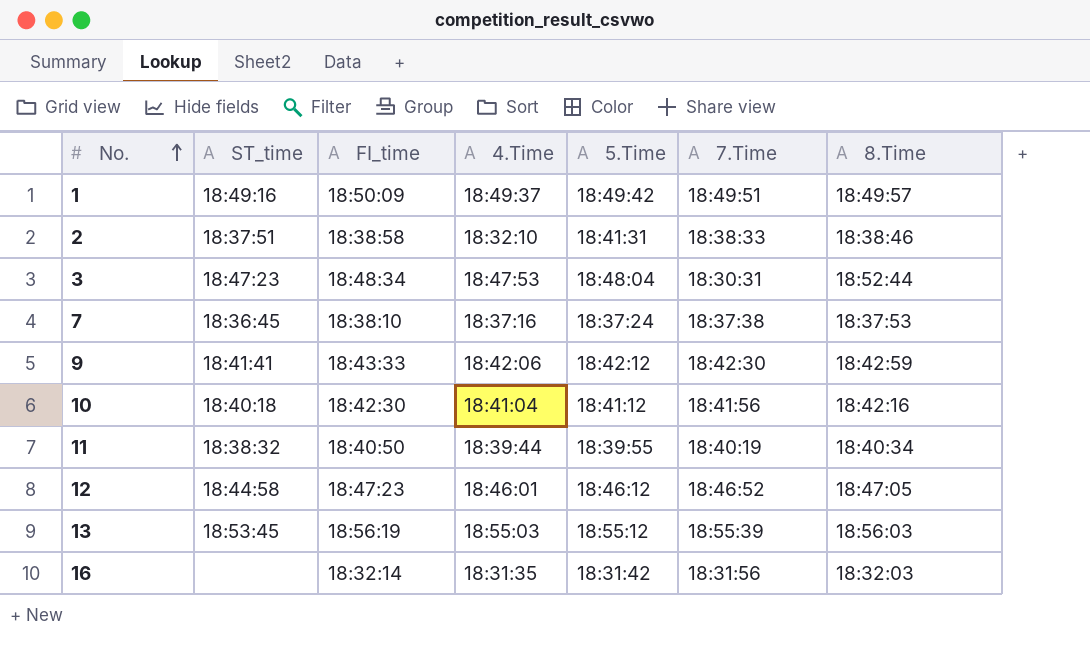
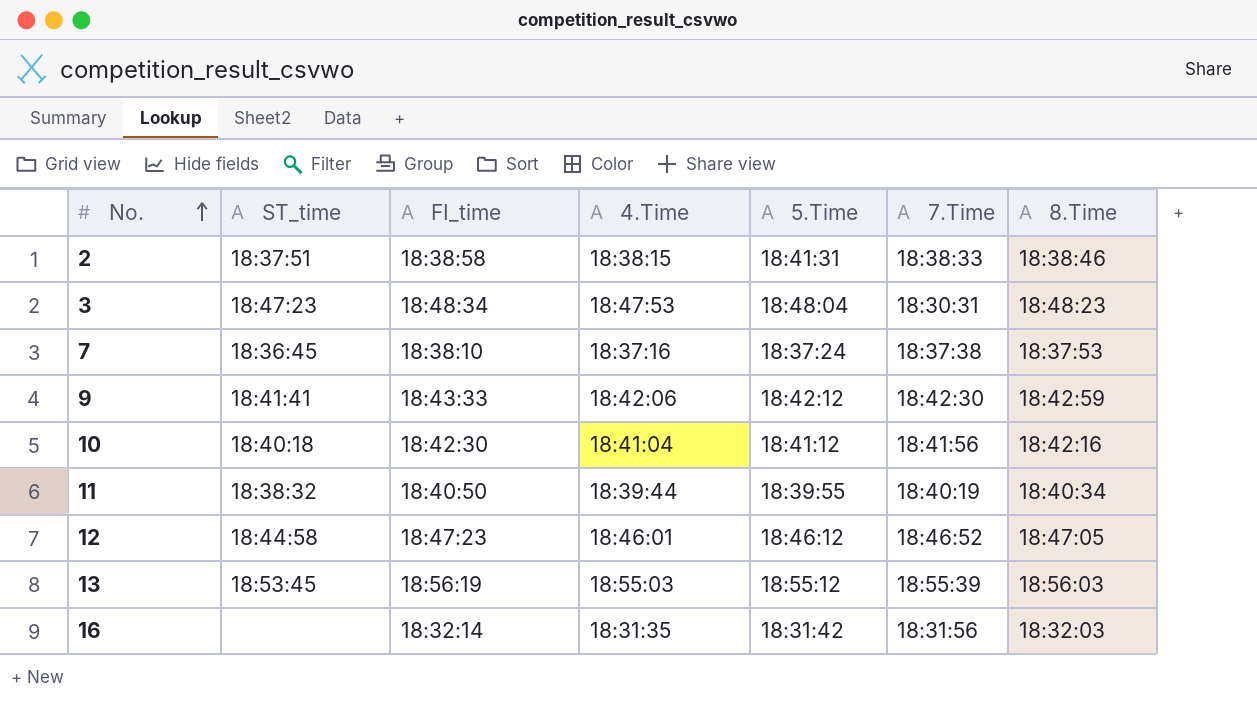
row 1: 18:49:16 | 18:50:09 | 18:49:37 | 18:49:42 | 18:49:51 | 18:49:57 -> none
2 | 4.Time: 18:32:10 -> 18:38:15
3 | 8.Time: 18:52:44 -> 18:48:23

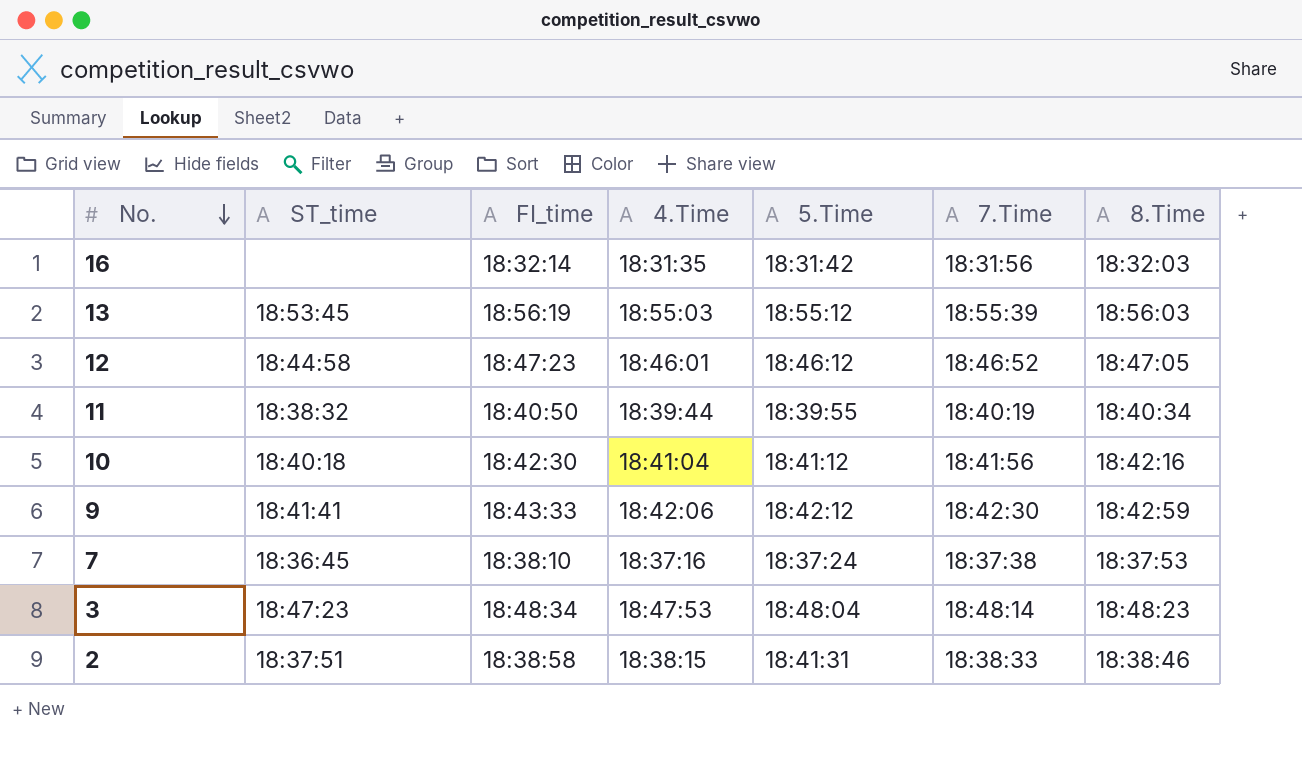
row order: No. ascending -> No. descending
3 | 7.Time: 18:30:31 -> 18:48:14

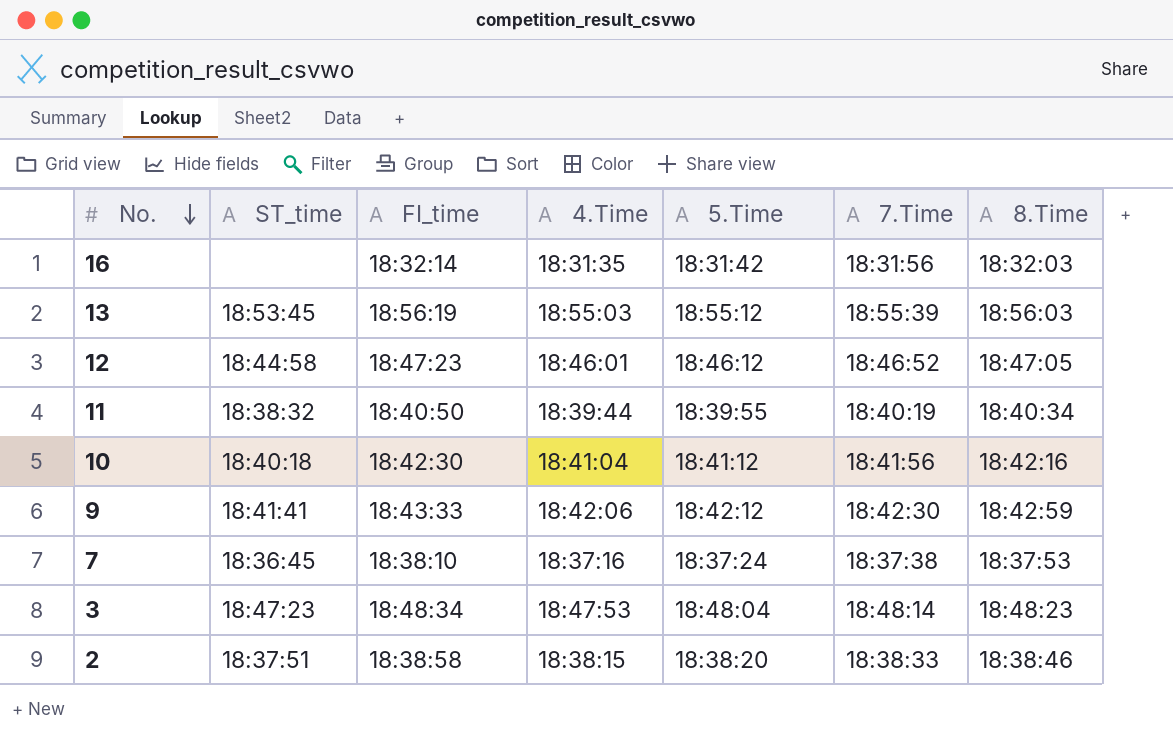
2 | 5.Time: 18:41:31 -> 18:38:20

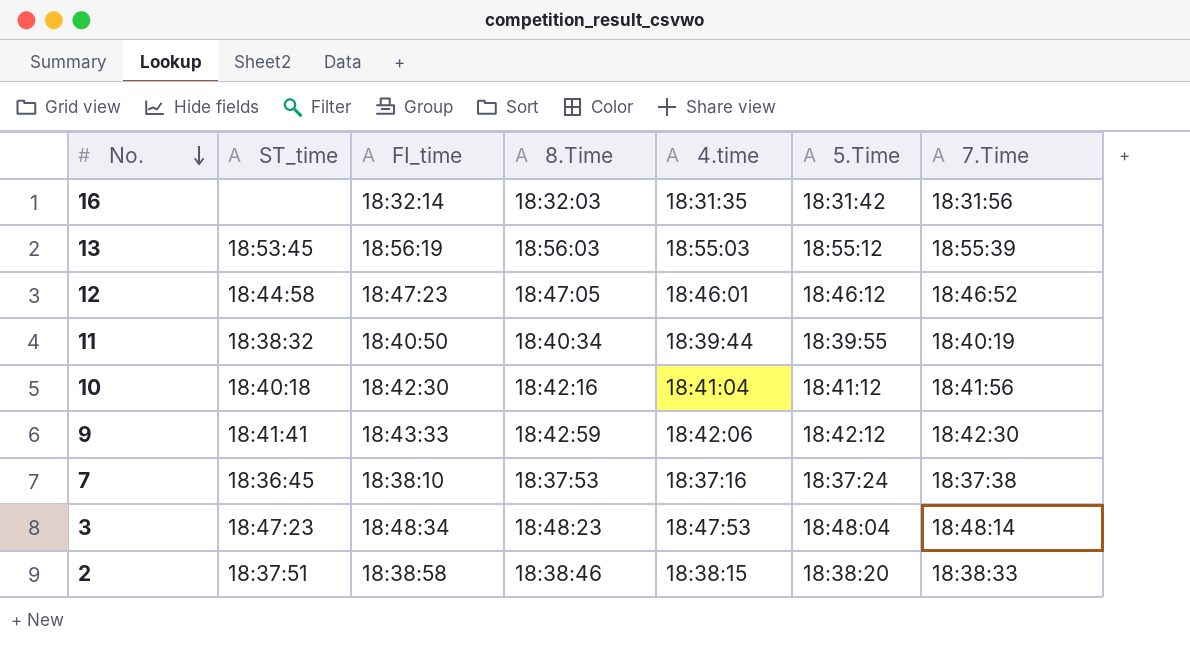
column 8.Time | position: 7 -> 4
column name: 4.Time -> 4.time

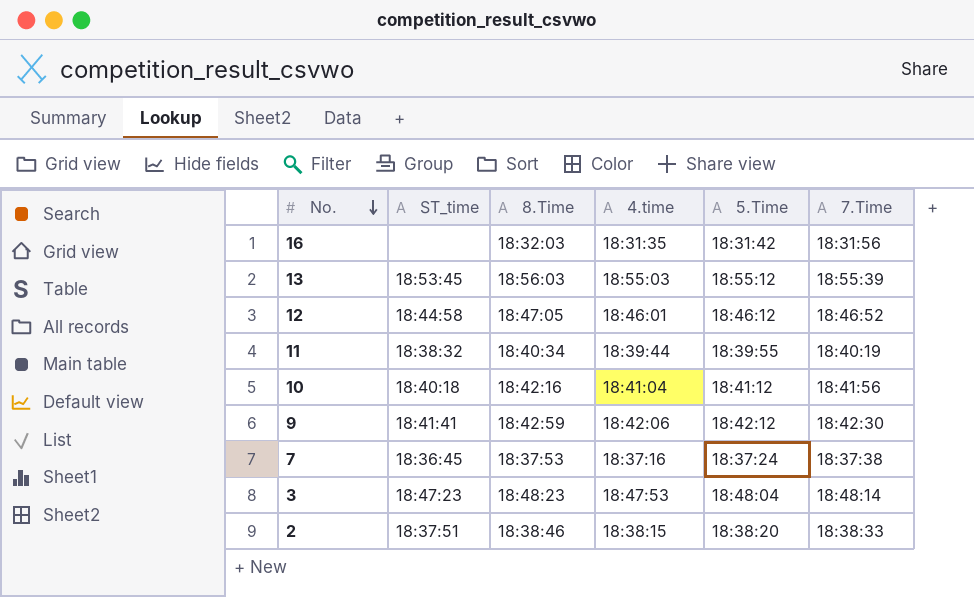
column FI_time | position: 3 -> none

